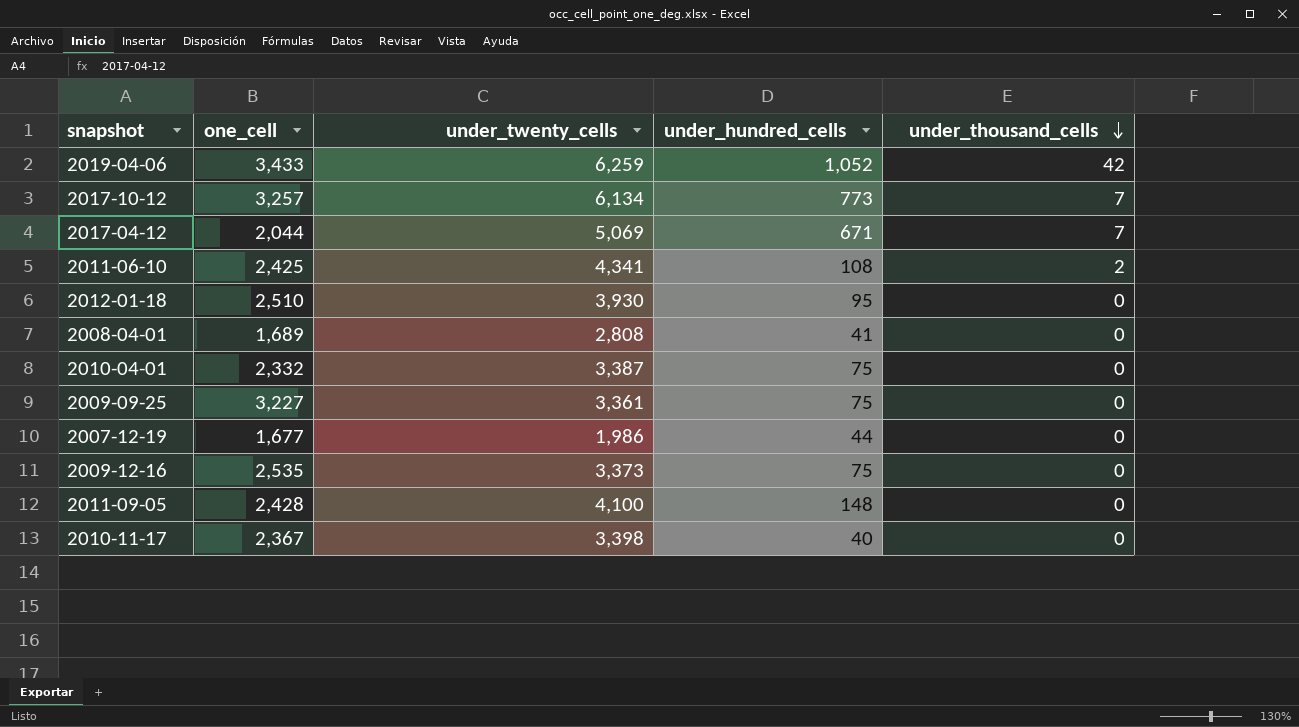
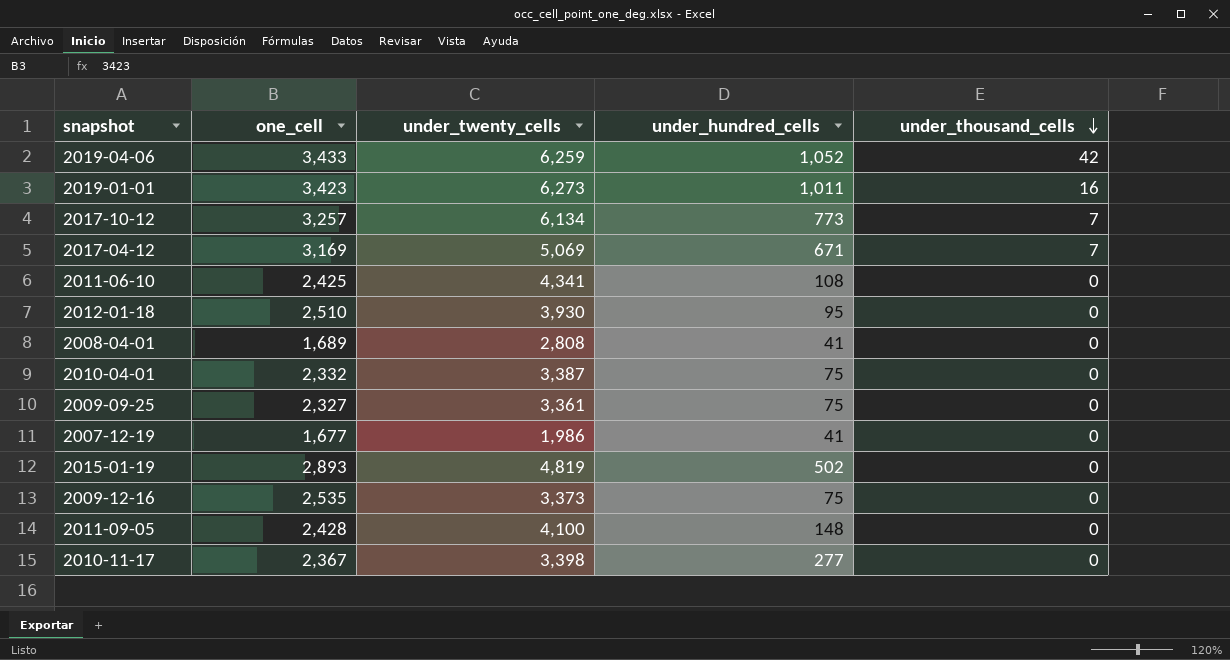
row 2019-01-01: none -> 3,423 | 6,273 | 1,011 | 16
2017-04-12 | one_cell: 2,044 -> 3,169
2011-06-10 | under_thousand_cells: 2 -> 0
2009-09-25 | one_cell: 3,227 -> 2,327
2007-12-19 | under_hundred_cells: 44 -> 41
row 2015-01-19: none -> 2,893 | 4,819 | 502 | 0
2010-11-17 | under_hundred_cells: 40 -> 277

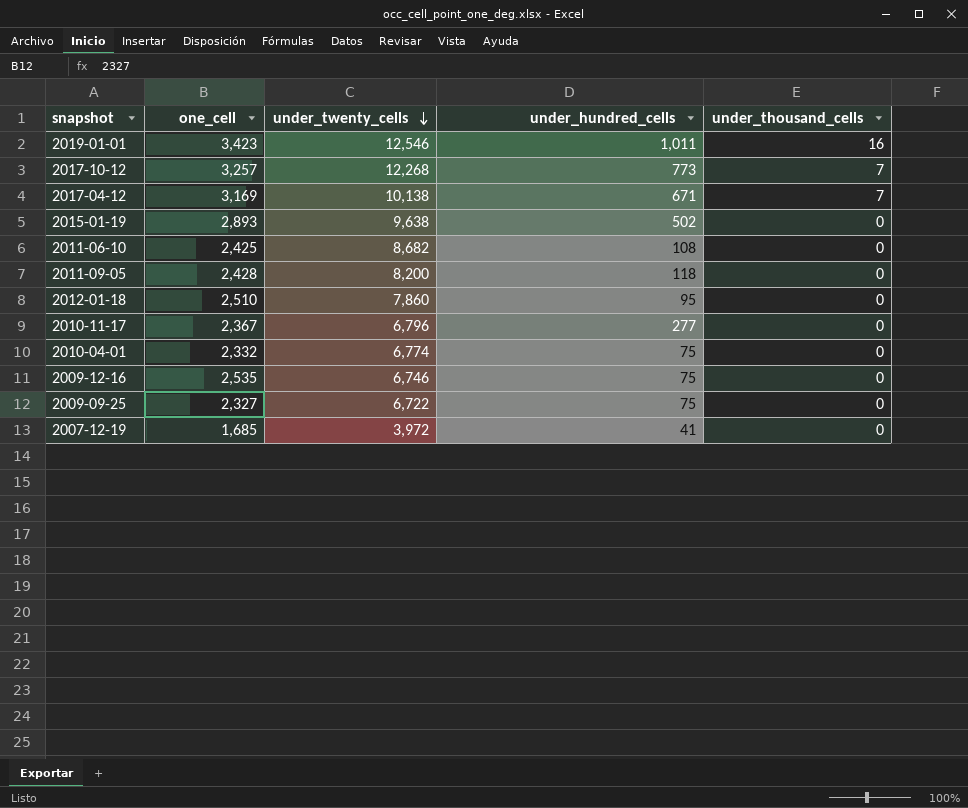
row order: under_thousand_cells descending -> under_twenty_cells descending
row 2019-04-06: 3,433 | 6,259 | 1,052 | 42 -> none
row 2008-04-01: 1,689 | 2,808 | 41 | 0 -> none
2019-01-01 | under_twenty_cells: 6,273 -> 12,546
2017-10-12 | under_twenty_cells: 6,134 -> 12,268
2017-04-12 | under_twenty_cells: 5,069 -> 10,138
2015-01-19 | under_twenty_cells: 4,819 -> 9,638
2011-06-10 | under_twenty_cells: 4,341 -> 8,682
2011-09-05 | under_twenty_cells: 4,100 -> 8,200
2011-09-05 | under_hundred_cells: 148 -> 118
2012-01-18 | under_twenty_cells: 3,930 -> 7,860
2010-11-17 | under_twenty_cells: 3,398 -> 6,796
2010-04-01 | under_twenty_cells: 3,387 -> 6,774
2009-12-16 | under_twenty_cells: 3,373 -> 6,746
2009-09-25 | under_twenty_cells: 3,361 -> 6,722
2007-12-19 | one_cell: 1,677 -> 1,685
2007-12-19 | under_twenty_cells: 1,986 -> 3,972

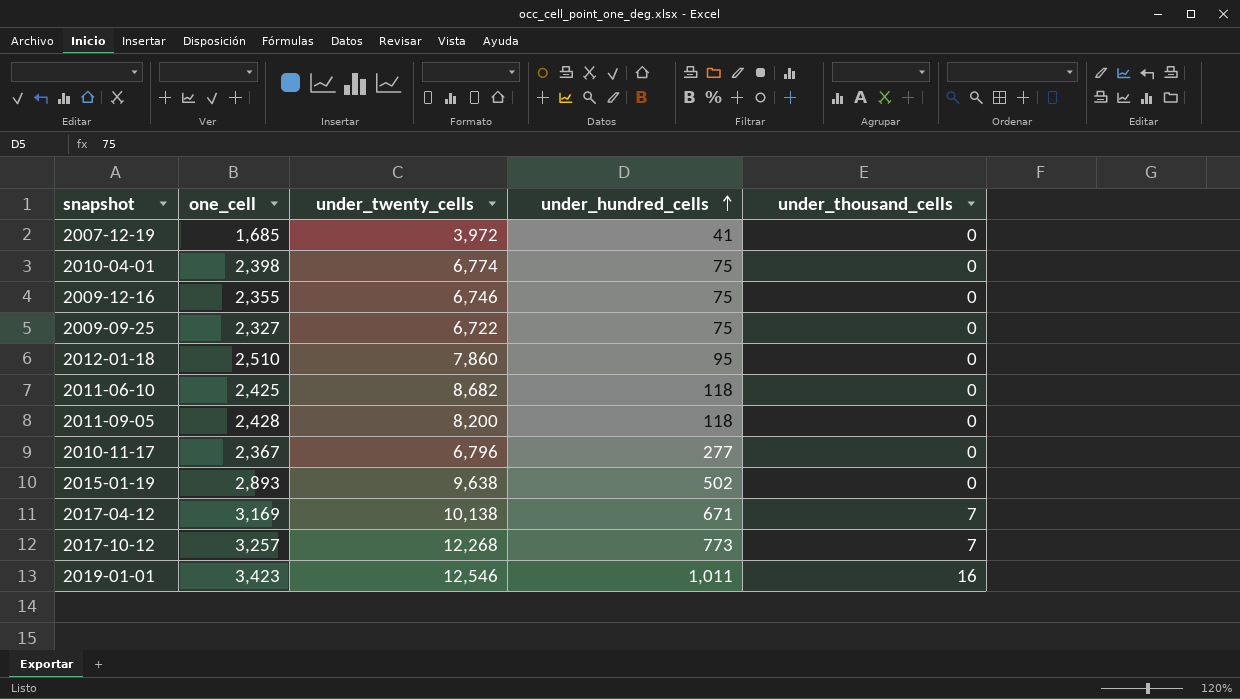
row order: under_twenty_cells descending -> under_hundred_cells ascending
2010-04-01 | one_cell: 2,332 -> 2,398
2009-12-16 | one_cell: 2,535 -> 2,355
2011-06-10 | under_hundred_cells: 108 -> 118

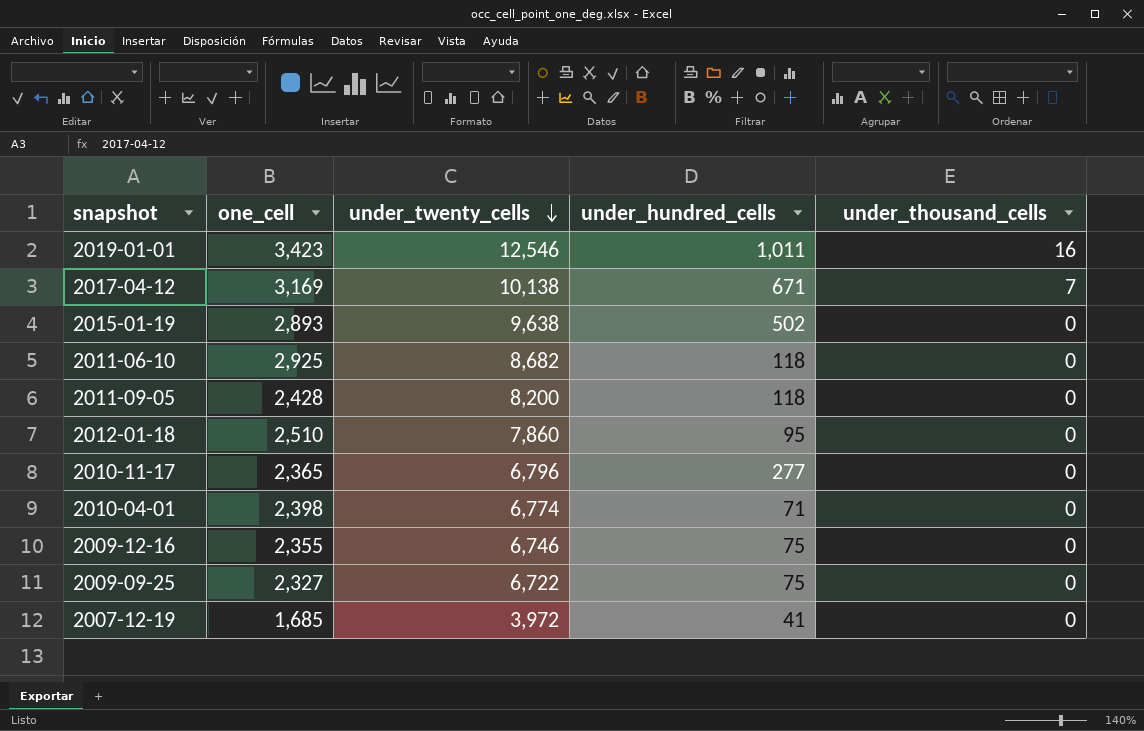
row order: under_hundred_cells ascending -> under_twenty_cells descending
row 2017-10-12: 3,257 | 12,268 | 773 | 7 -> none
2011-06-10 | one_cell: 2,425 -> 2,925
2010-11-17 | one_cell: 2,367 -> 2,365
2010-04-01 | under_hundred_cells: 75 -> 71

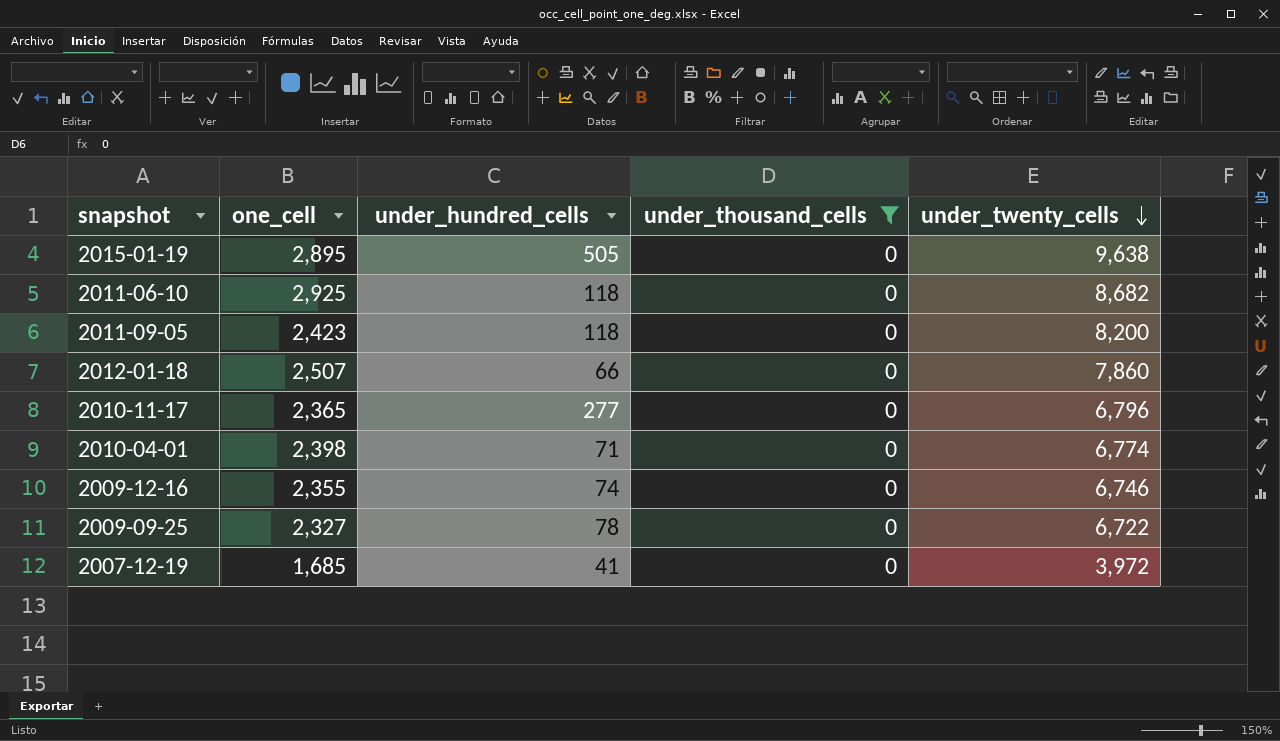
filter: none -> under_thousand_cells = 0
column under_twenty_cells | position: 3 -> 5
2015-01-19 | one_cell: 2,893 -> 2,895
2015-01-19 | under_hundred_cells: 502 -> 505
2011-09-05 | one_cell: 2,428 -> 2,423
2012-01-18 | one_cell: 2,510 -> 2,507
2012-01-18 | under_hundred_cells: 95 -> 66
2009-12-16 | under_hundred_cells: 75 -> 74
2009-09-25 | under_hundred_cells: 75 -> 78

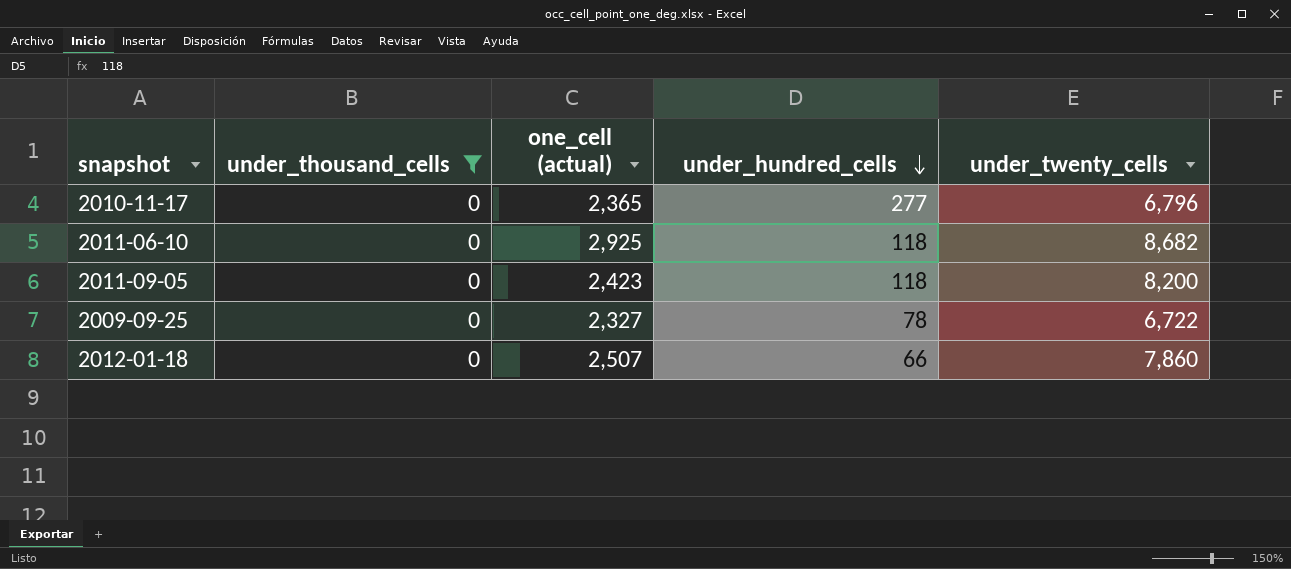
row order: under_twenty_cells descending -> under_hundred_cells descending
column under_thousand_cells | position: 4 -> 2
column name: one_cell -> one_cell (actual)
row 2015-01-19: 2,895 | 505 | 0 | 9,638 -> none
row 2010-04-01: 2,398 | 71 | 0 | 6,774 -> none
row 2009-12-16: 2,355 | 74 | 0 | 6,746 -> none
row 2007-12-19: 1,685 | 41 | 0 | 3,972 -> none

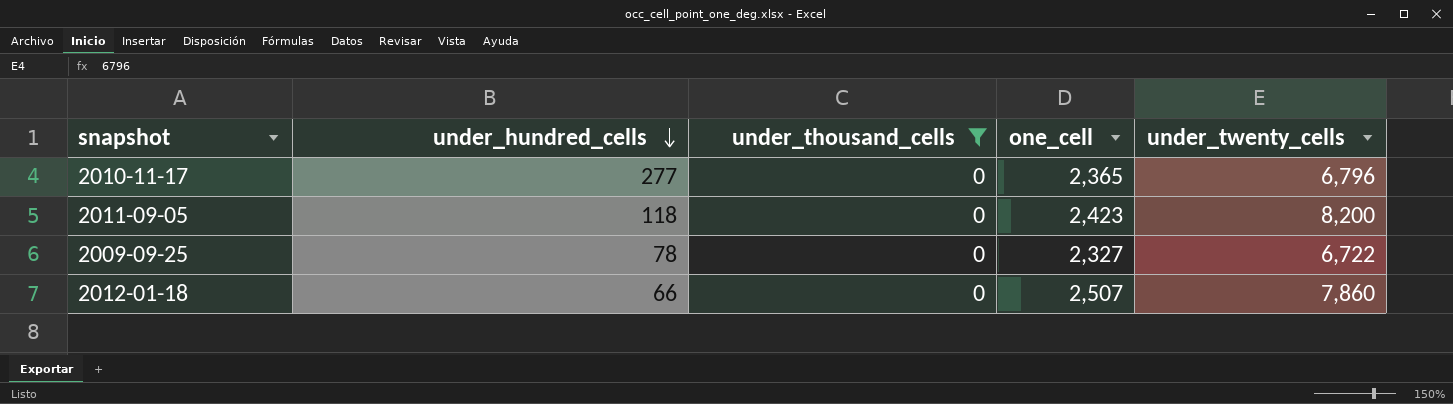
column under_hundred_cells | position: 4 -> 2
column name: one_cell (actual) -> one_cell
row 2011-06-10: 0 | 2,925 | 118 | 8,682 -> none

